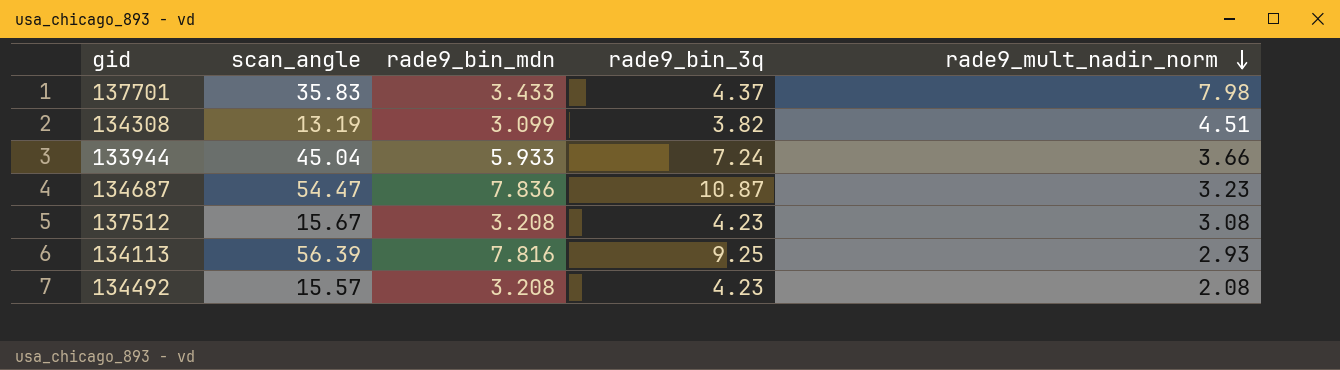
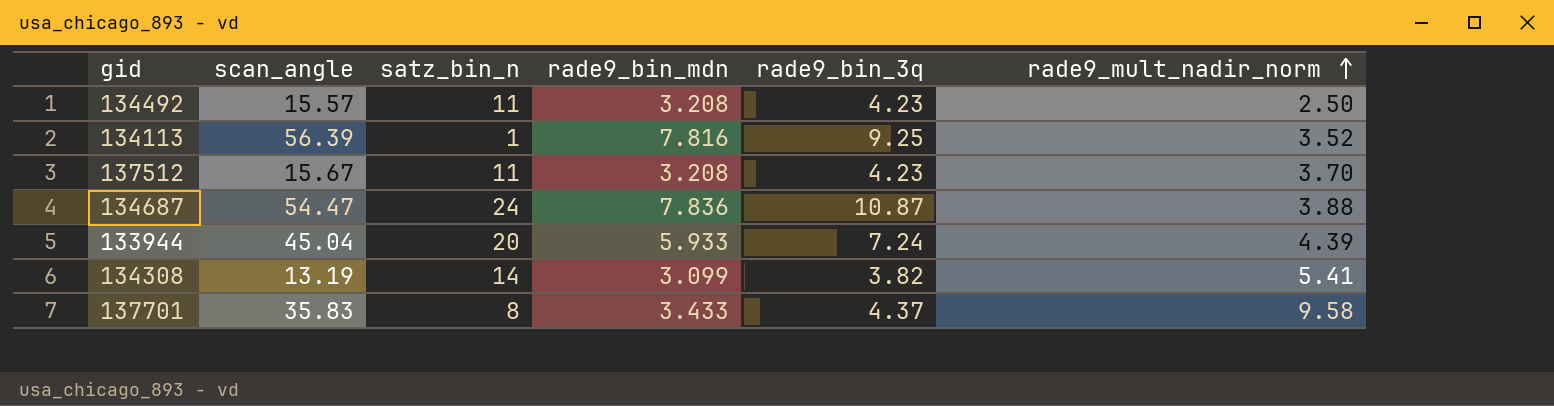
row order: rade9_mult_nadir_norm descending -> rade9_mult_nadir_norm ascending
column satz_bin_n | position: none -> 3
134492 | rade9_mult_nadir_norm: 2.08 -> 2.50
134113 | rade9_mult_nadir_norm: 2.93 -> 3.52
137512 | rade9_mult_nadir_norm: 3.08 -> 3.70
134687 | rade9_mult_nadir_norm: 3.23 -> 3.88
133944 | rade9_mult_nadir_norm: 3.66 -> 4.39
134308 | rade9_mult_nadir_norm: 4.51 -> 5.41
137701 | rade9_mult_nadir_norm: 7.98 -> 9.58

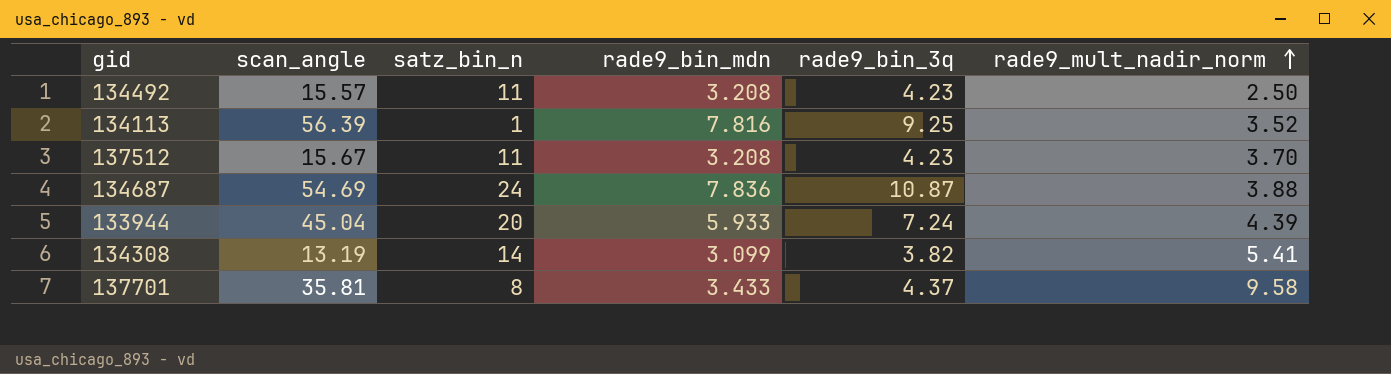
134687 | scan_angle: 54.47 -> 54.69
137701 | scan_angle: 35.83 -> 35.81

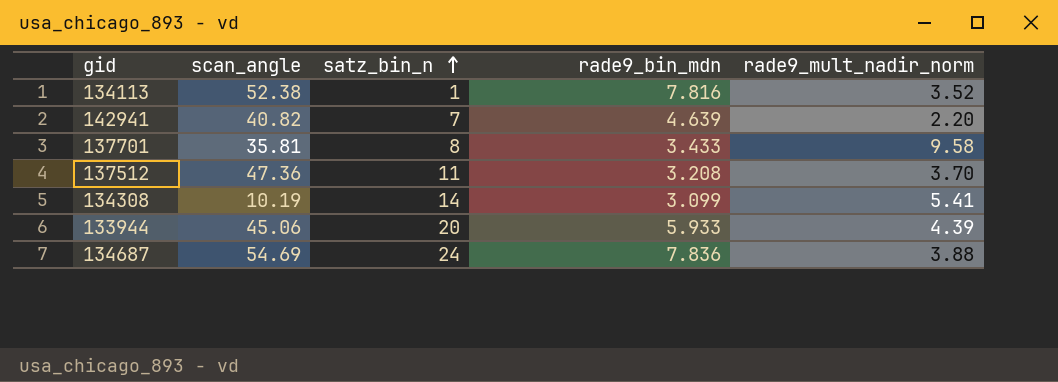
row order: rade9_mult_nadir_norm ascending -> satz_bin_n ascending
column rade9_bin_3q | position: 5 -> none
row 134492: 15.57 | 11 | 3.208 | 4.23 | 2.50 -> none
134113 | scan_angle: 56.39 -> 52.38
row 142941: none -> 40.82 | 7 | 4.639 | 2.20
137512 | scan_angle: 15.67 -> 47.36
134308 | scan_angle: 13.19 -> 10.19
133944 | scan_angle: 45.04 -> 45.06

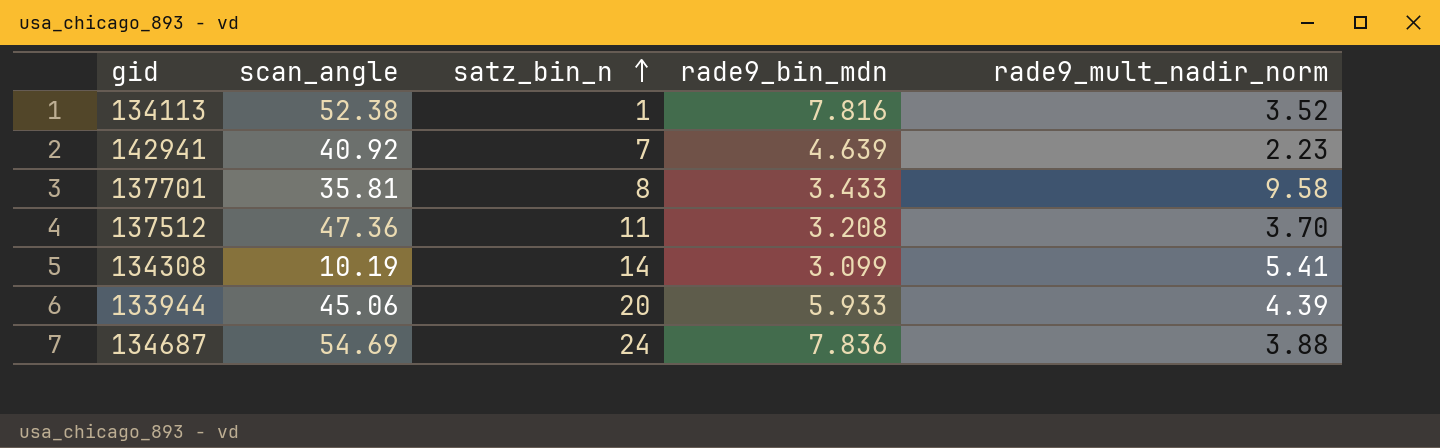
142941 | scan_angle: 40.82 -> 40.92
142941 | rade9_mult_nadir_norm: 2.20 -> 2.23

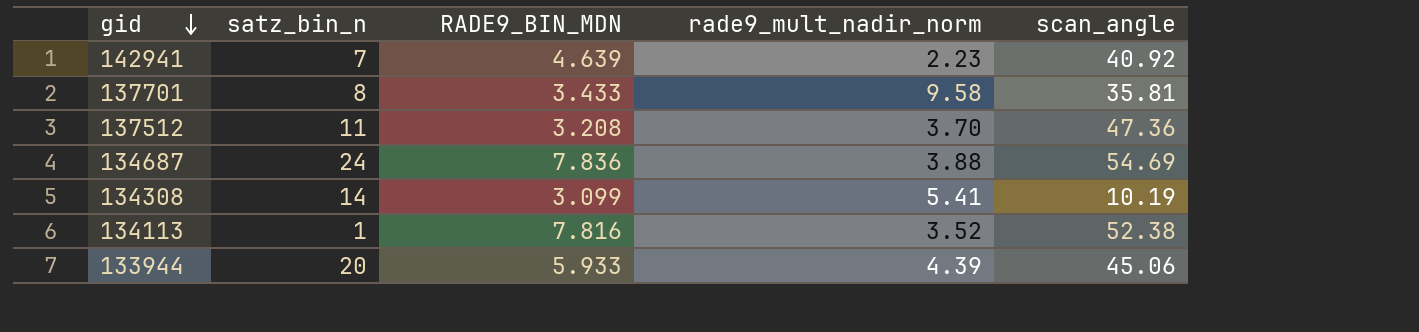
row order: satz_bin_n ascending -> gid descending
column name: rade9_bin_mdn -> RADE9_BIN_MDN
column scan_angle | position: 2 -> 5

